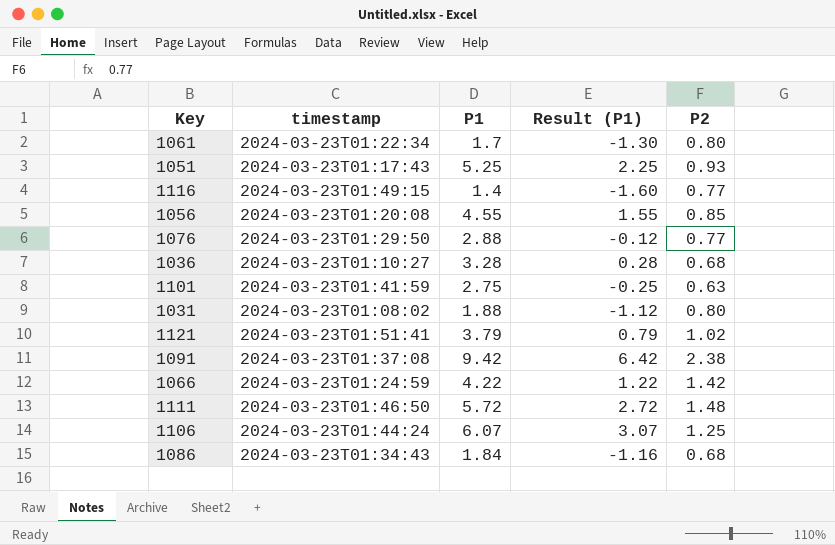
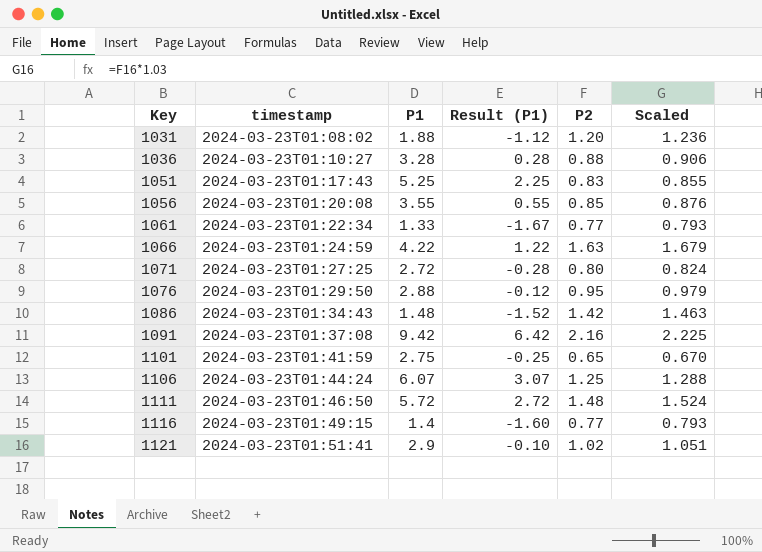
row order: none -> Key ascending
column Scaled | formula: none -> [P2] * 1.03
1031 | P2: 0.80 -> 1.20
1036 | P2: 0.68 -> 0.88
1051 | P2: 0.93 -> 0.83
1056 | P1: 4.55 -> 3.55
1056 | Result (P1): 1.55 -> 0.55
1061 | P1: 1.7 -> 1.33
1061 | Result (P1): -1.30 -> -1.67
1061 | P2: 0.80 -> 0.77
1066 | P2: 1.42 -> 1.63
row 1071: none -> 2024-03-23T01:27:25 | 2.72 | -0.28 | 0.80 | 0.824
1076 | P2: 0.77 -> 0.95
1086 | P1: 1.84 -> 1.48
1086 | Result (P1): -1.16 -> -1.52
1086 | P2: 0.68 -> 1.42
1091 | P2: 2.38 -> 2.16
1101 | P2: 0.63 -> 0.65
1121 | P1: 3.79 -> 2.9
1121 | Result (P1): 0.79 -> -0.10

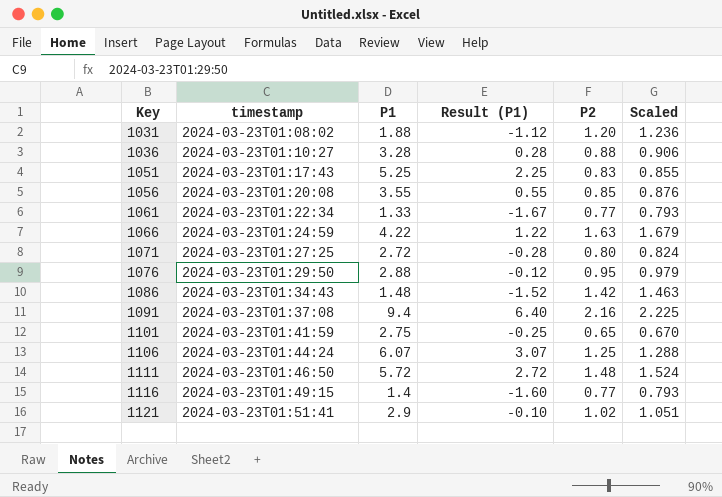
1091 | P1: 9.42 -> 9.4
1091 | Result (P1): 6.42 -> 6.40

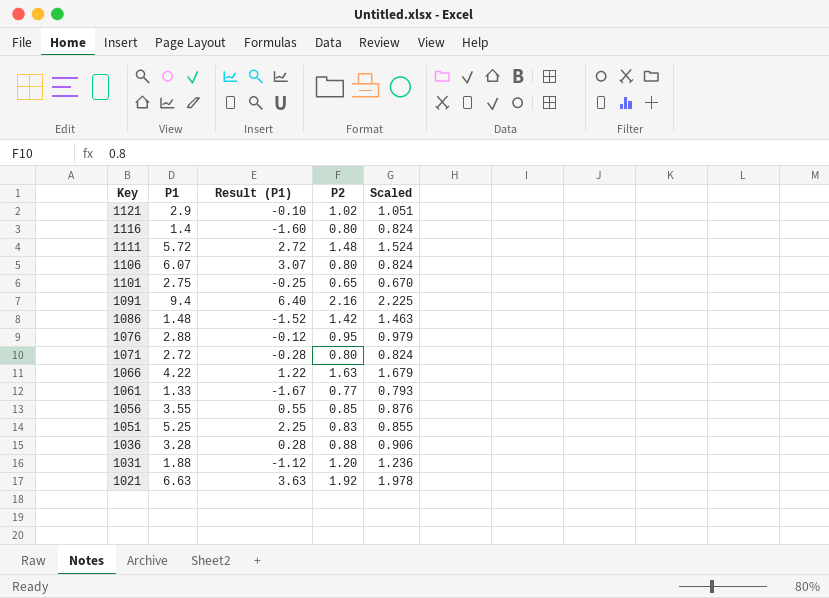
row order: Key ascending -> Key descending
column timestamp | position: 2 -> none
1116 | P2: 0.77 -> 0.80
1116 | Scaled: 0.793 -> 0.824
1106 | P2: 1.25 -> 0.80
1106 | Scaled: 1.288 -> 0.824
row 1021: none -> 6.63 | 3.63 | 1.92 | 1.978

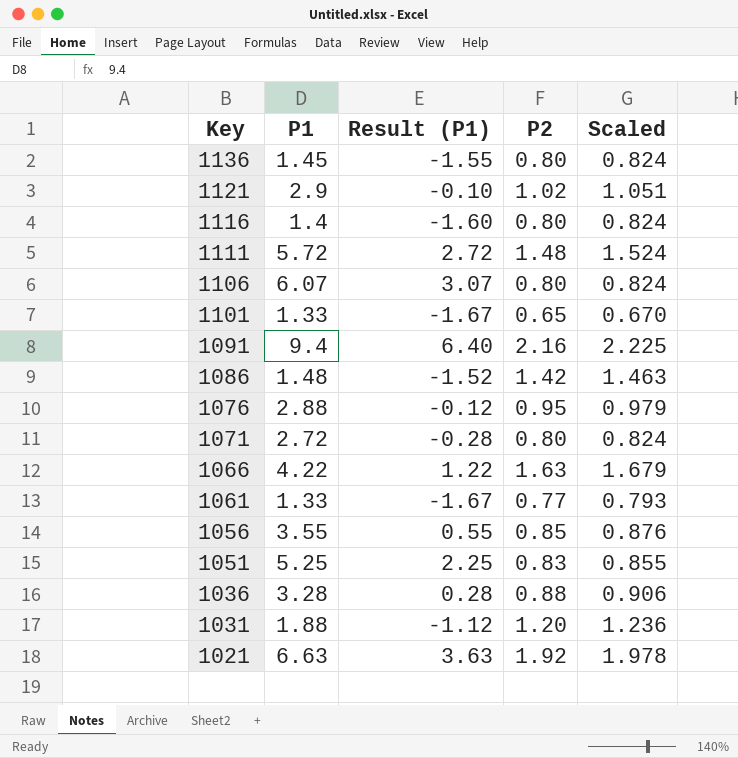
row 1136: none -> 1.45 | -1.55 | 0.80 | 0.824
1101 | P1: 2.75 -> 1.33
1101 | Result (P1): -0.25 -> -1.67

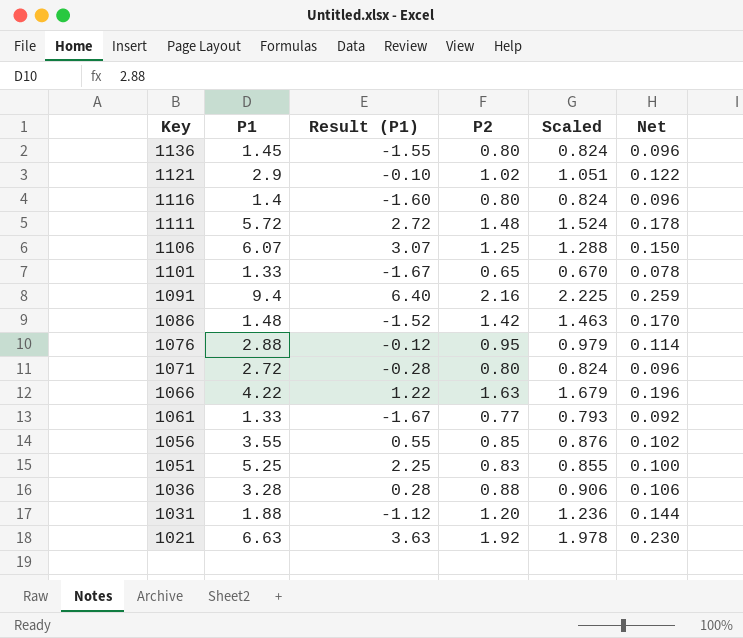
column Net | formula: none -> [P2] * 0.12
1106 | P2: 0.80 -> 1.25
1106 | Scaled: 0.824 -> 1.288

